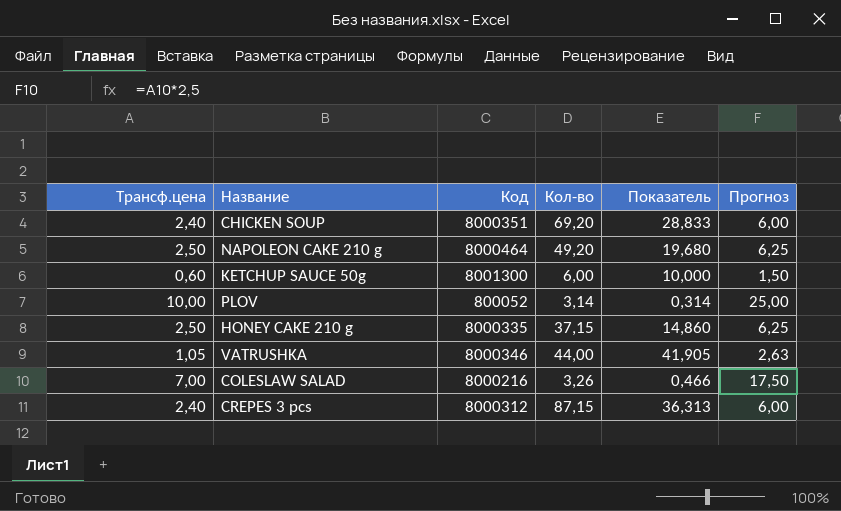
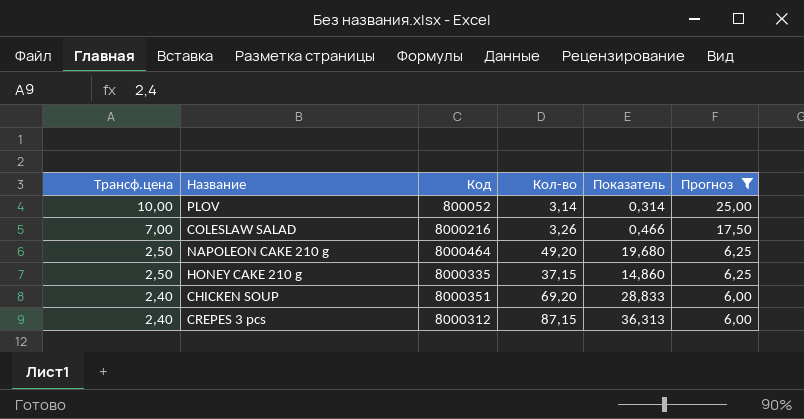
filter: none -> Прогноз >= 6,00
row order: none -> Трансф.цена descending

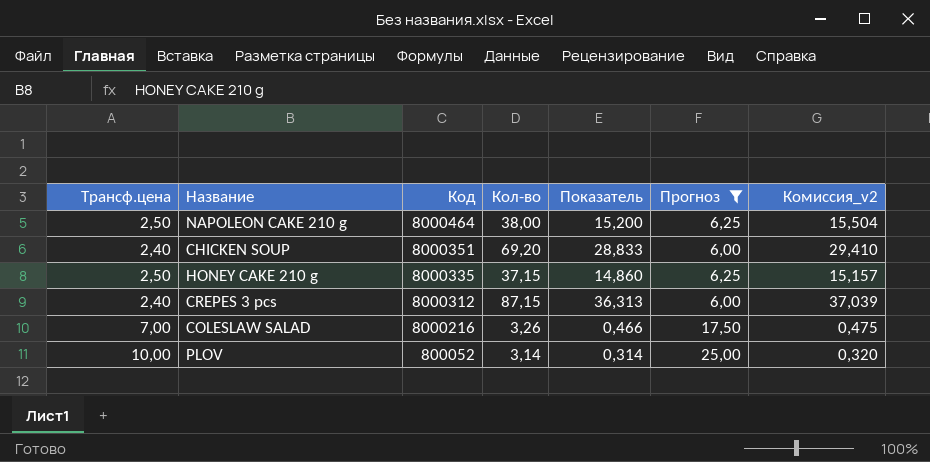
row order: Трансф.цена descending -> Код descending
column Комиссия_v2 | formula: none -> [Показатель] * 1,02
NAPOLEON CAKE 210 g | Кол-во: 49,20 -> 38,00
NAPOLEON CAKE 210 g | Показатель: 19,680 -> 15,200

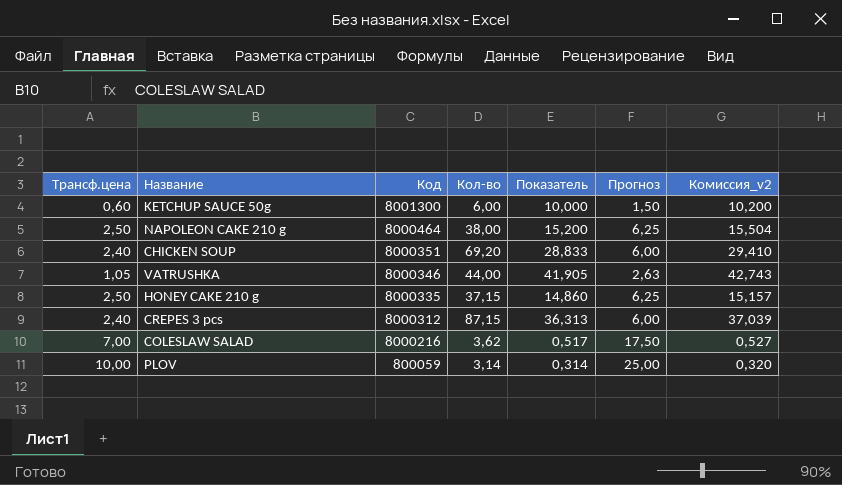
filter: Прогноз >= 6,00 -> none
COLESLAW SALAD | Кол-во: 3,26 -> 3,62
COLESLAW SALAD | Показатель: 0,466 -> 0,517
COLESLAW SALAD | Комиссия_v2: 0,475 -> 0,527
PLOV | Код: 800052 -> 800059

